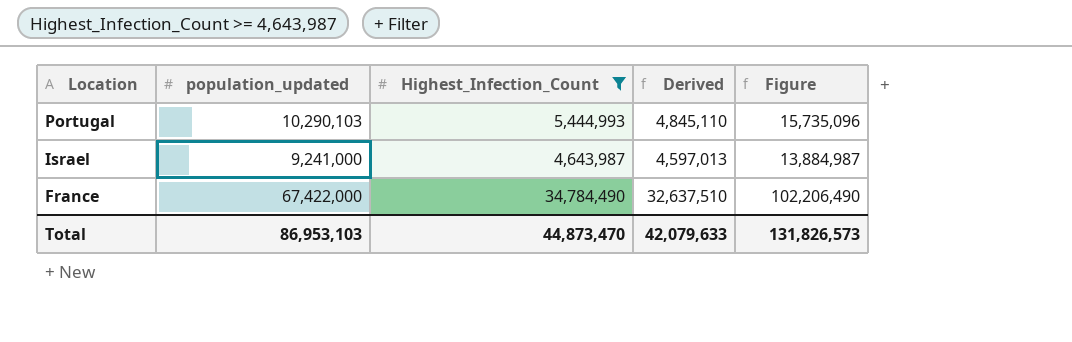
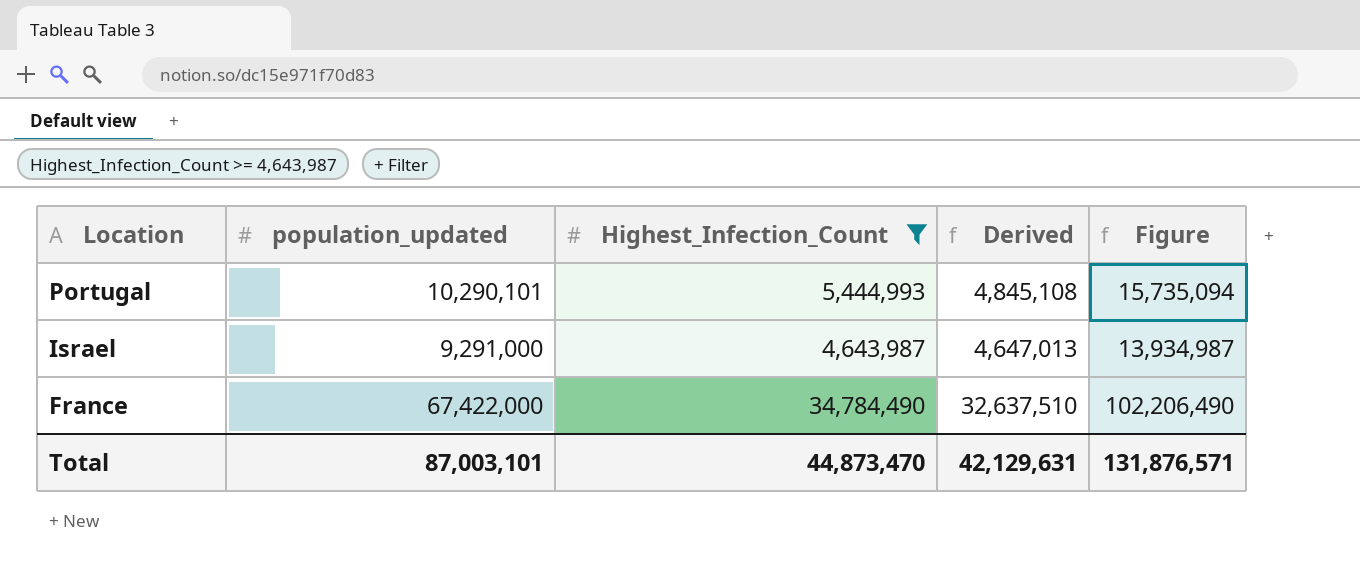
Portugal | population_updated: 10,290,103 -> 10,290,101
Portugal | Derived: 4,845,110 -> 4,845,108
Portugal | Figure: 15,735,096 -> 15,735,094
Israel | population_updated: 9,241,000 -> 9,291,000
Israel | Derived: 4,597,013 -> 4,647,013
Israel | Figure: 13,884,987 -> 13,934,987
Total | population_updated: 86,953,103 -> 87,003,101
Total | Derived: 42,079,633 -> 42,129,631
Total | Figure: 131,826,573 -> 131,876,571

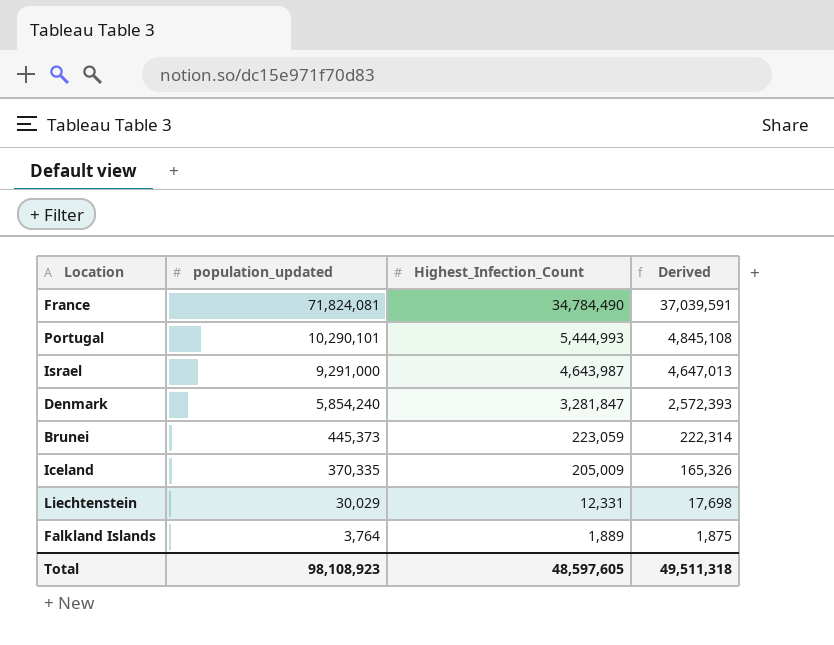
filter: Highest_Infection_Count >= 4,643,987 -> none
row order: Location descending -> population_updated descending
column Figure | formula: [population_updated] + [Highest_Infection_Count] -> none
France | population_updated: 67,422,000 -> 71,824,081
France | Derived: 32,637,510 -> 37,039,591
Total | population_updated: 87,003,101 -> 98,108,923
Total | Highest_Infection_Count: 44,873,470 -> 48,597,605
Total | Derived: 42,129,631 -> 49,511,318

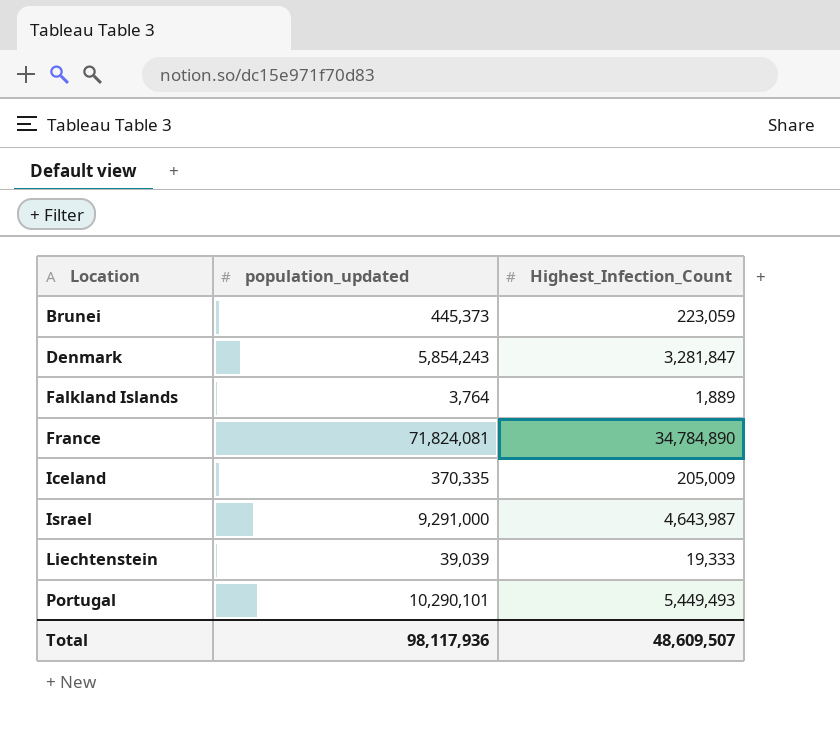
row order: population_updated descending -> Location ascending
column Derived | formula: [population_updated] - [Highest_Infection_Count] -> none
Denmark | population_updated: 5,854,240 -> 5,854,243
France | Highest_Infection_Count: 34,784,490 -> 34,784,890
Liechtenstein | population_updated: 30,029 -> 39,039
Liechtenstein | Highest_Infection_Count: 12,331 -> 19,333
Portugal | Highest_Infection_Count: 5,444,993 -> 5,449,493
Total | population_updated: 98,108,923 -> 98,117,936
Total | Highest_Infection_Count: 48,597,605 -> 48,609,507

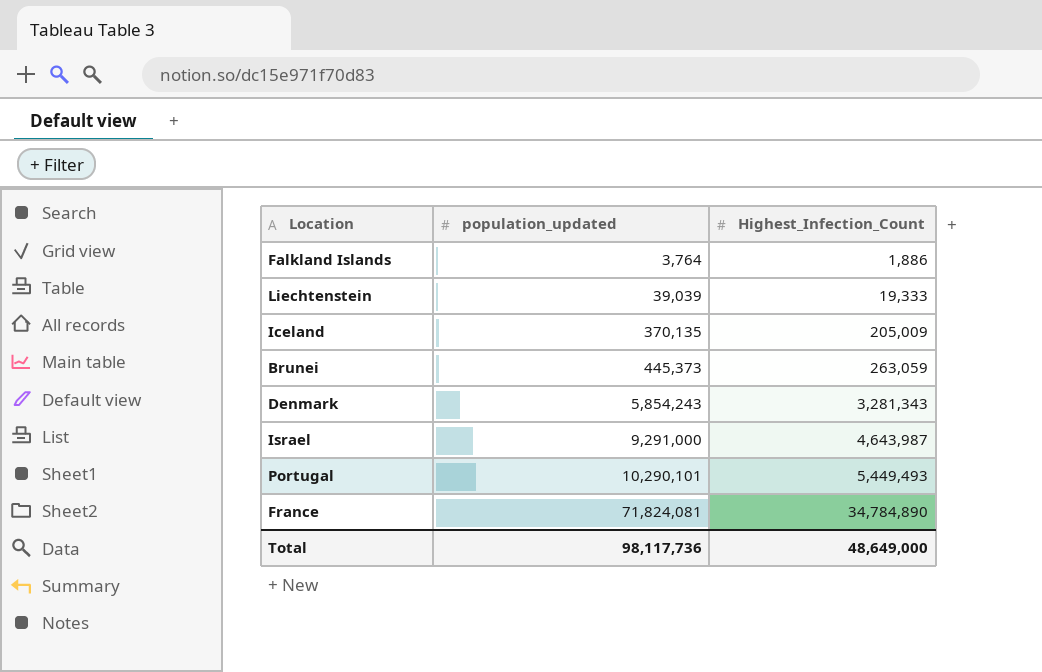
row order: Location ascending -> population_updated ascending
Falkland Islands | Highest_Infection_Count: 1,889 -> 1,886
Iceland | population_updated: 370,335 -> 370,135
Brunei | Highest_Infection_Count: 223,059 -> 263,059
Denmark | Highest_Infection_Count: 3,281,847 -> 3,281,343
Total | population_updated: 98,117,936 -> 98,117,736
Total | Highest_Infection_Count: 48,609,507 -> 48,649,000

